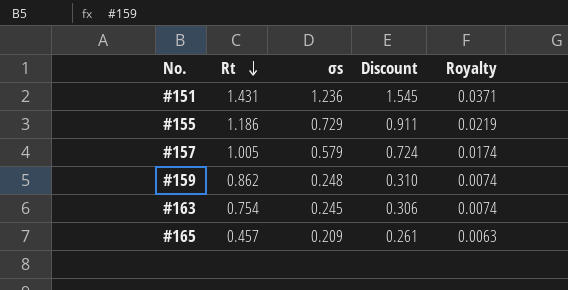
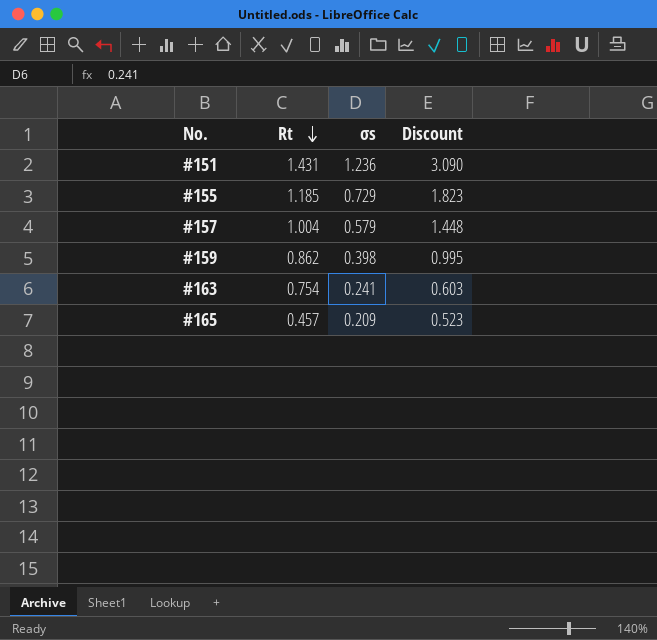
column Royalty | formula: [σs] * 0.03 -> none
column Discount | formula: [σs] * 1.25 -> [σs] * 2.5
#155 | Rt: 1.186 -> 1.185
#157 | Rt: 1.005 -> 1.004
#159 | σs: 0.248 -> 0.398
#163 | σs: 0.245 -> 0.241

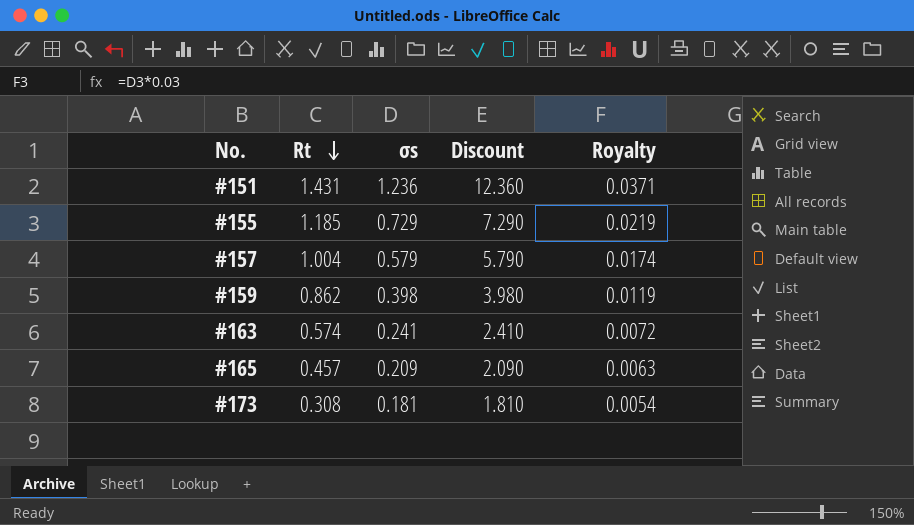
column Discount | formula: [σs] * 2.5 -> [σs] * 10
column Royalty | formula: none -> [σs] * 0.03
#163 | Rt: 0.754 -> 0.574
row #173: none -> 0.308 | 0.181 | 1.810 | 0.0054

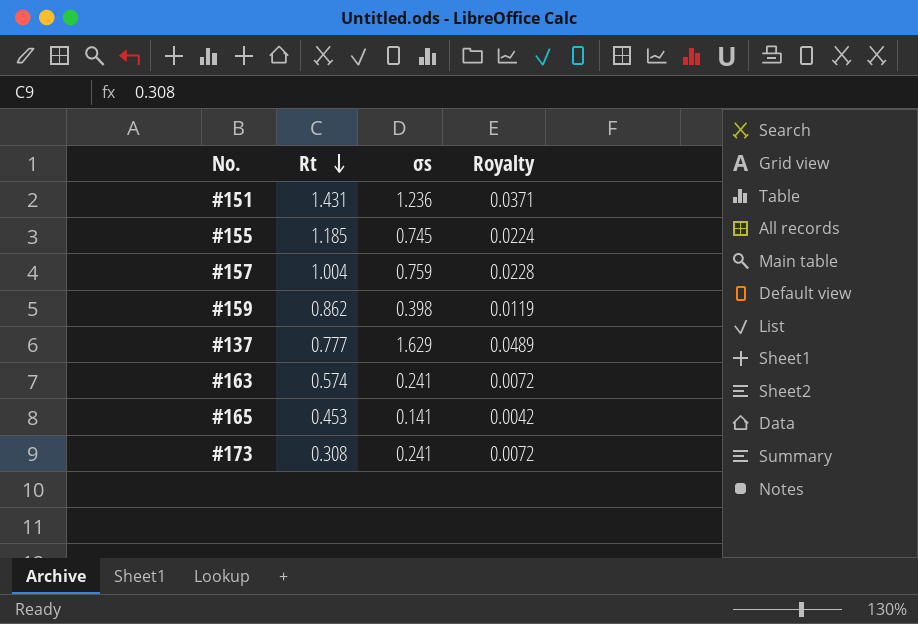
column Discount | formula: [σs] * 10 -> none
#155 | σs: 0.729 -> 0.745
#155 | Royalty: 0.0219 -> 0.0224
#157 | σs: 0.579 -> 0.759
#157 | Royalty: 0.0174 -> 0.0228
row #137: none -> 0.777 | 1.629 | 0.0489
#165 | Rt: 0.457 -> 0.453
#165 | σs: 0.209 -> 0.141
#165 | Royalty: 0.0063 -> 0.0042
#173 | σs: 0.181 -> 0.241
#173 | Royalty: 0.0054 -> 0.0072

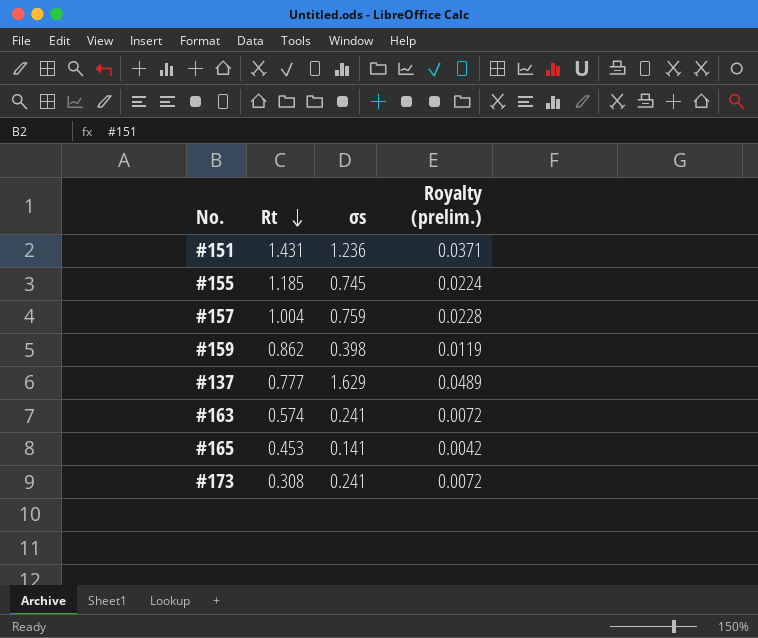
column name: Royalty -> Royalty (prelim.)

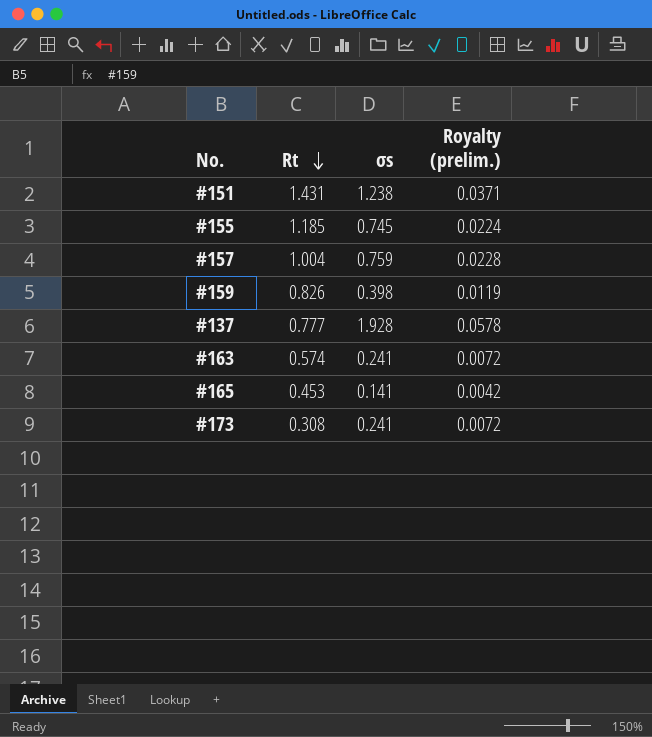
#151 | σs: 1.236 -> 1.238
#159 | Rt: 0.862 -> 0.826
#137 | σs: 1.629 -> 1.928
#137 | Royalty (prelim.): 0.0489 -> 0.0578

